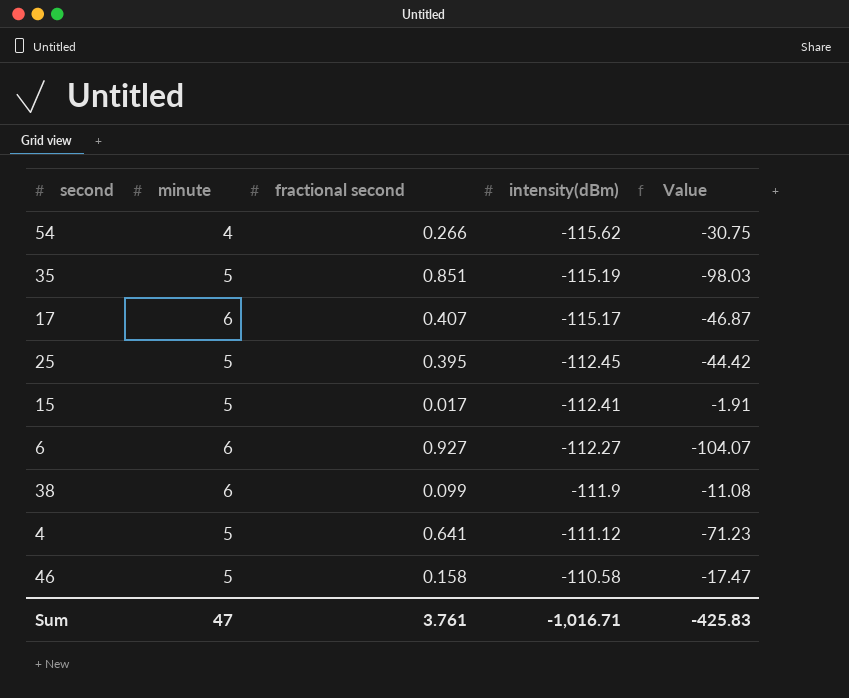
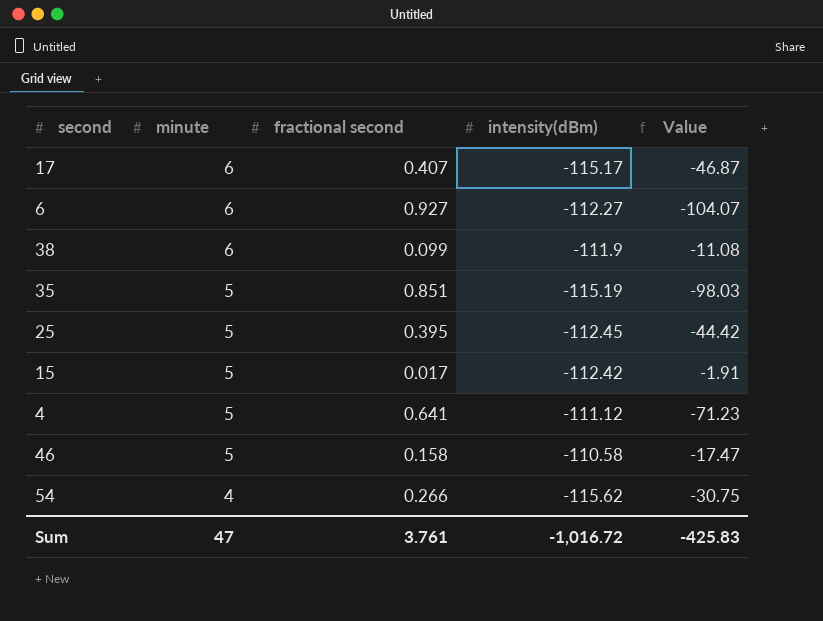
row order: intensity(dBm) ascending -> minute descending
15 | intensity(dBm): -112.41 -> -112.42
Sum | intensity(dBm): -1,016.71 -> -1,016.72

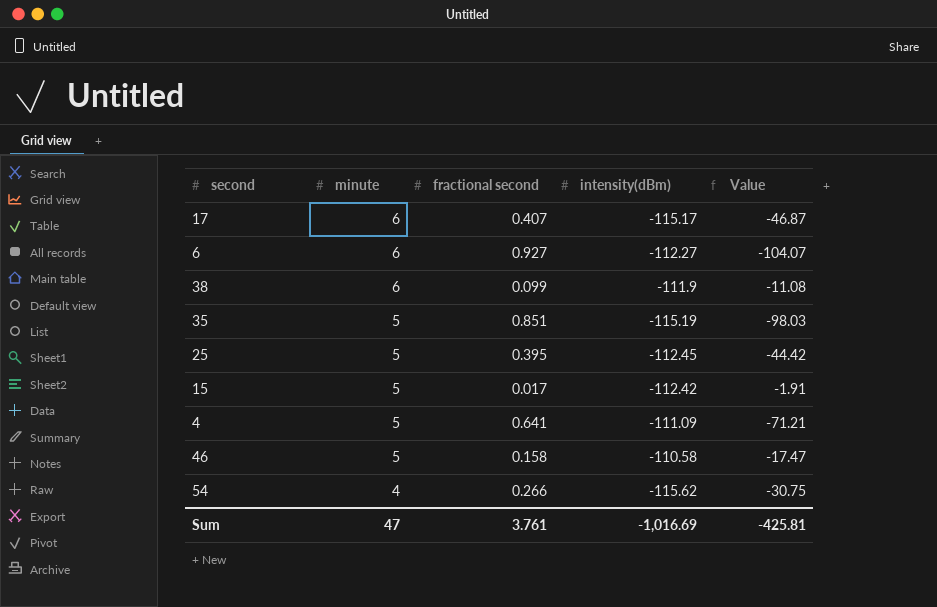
4 | intensity(dBm): -111.12 -> -111.09
4 | Value: -71.23 -> -71.21
Sum | intensity(dBm): -1,016.72 -> -1,016.69
Sum | Value: -425.83 -> -425.81

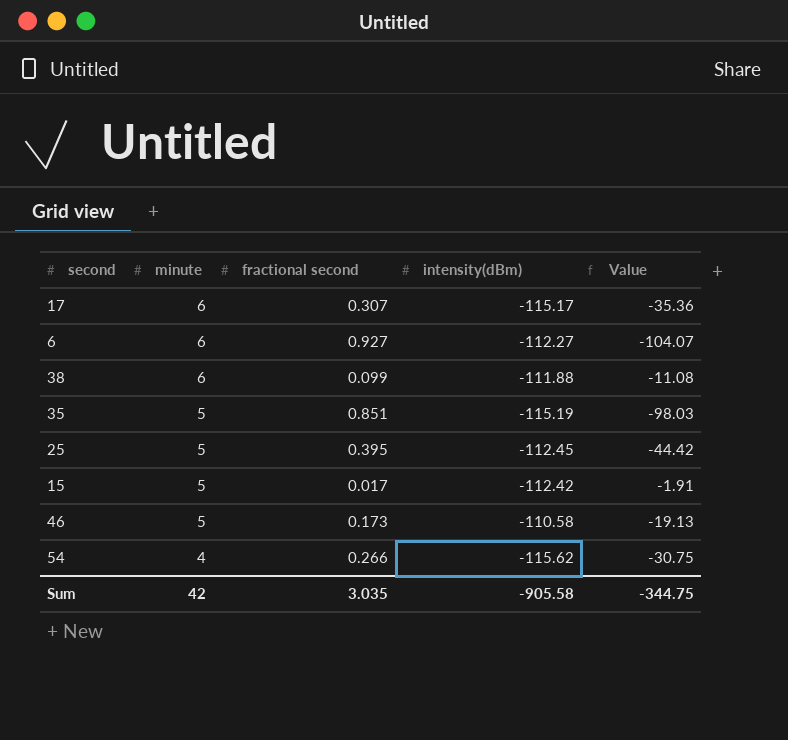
row 4: 5 | 0.641 | -111.09 | -71.21 -> none
17 | fractional second: 0.407 -> 0.307
17 | Value: -46.87 -> -35.36
38 | intensity(dBm): -111.9 -> -111.88
46 | fractional second: 0.158 -> 0.173
46 | Value: -17.47 -> -19.13
Sum | minute: 47 -> 42
Sum | fractional second: 3.761 -> 3.035
Sum | intensity(dBm): -1,016.69 -> -905.58
Sum | Value: -425.81 -> -344.75

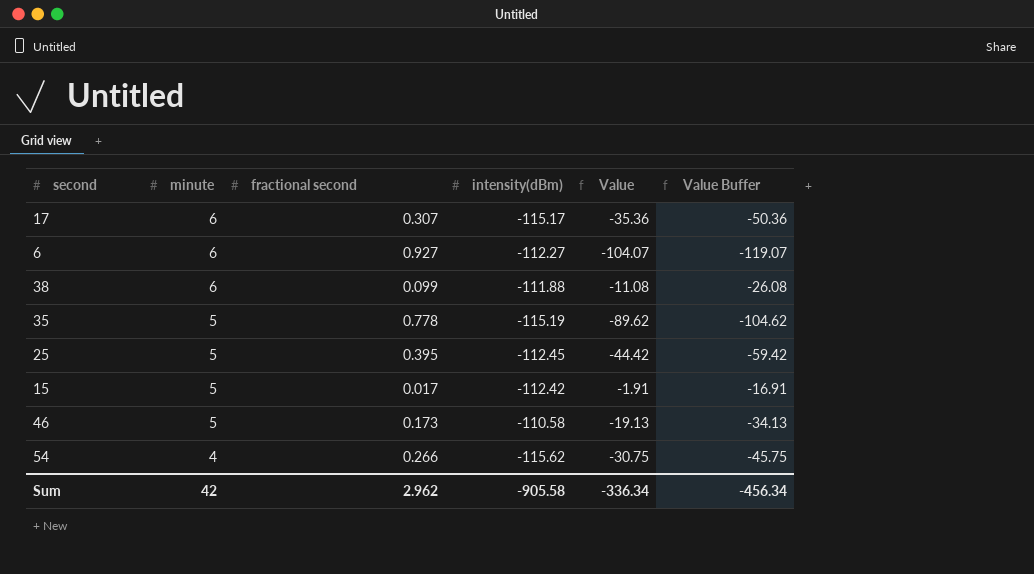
column Value Buffer | formula: none -> [Value] - 15
35 | fractional second: 0.851 -> 0.778
35 | Value: -98.03 -> -89.62
Sum | fractional second: 3.035 -> 2.962
Sum | Value: -344.75 -> -336.34

